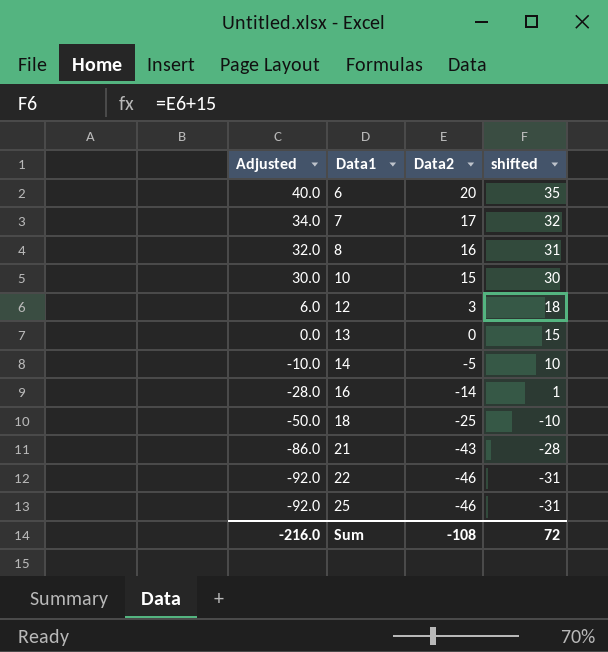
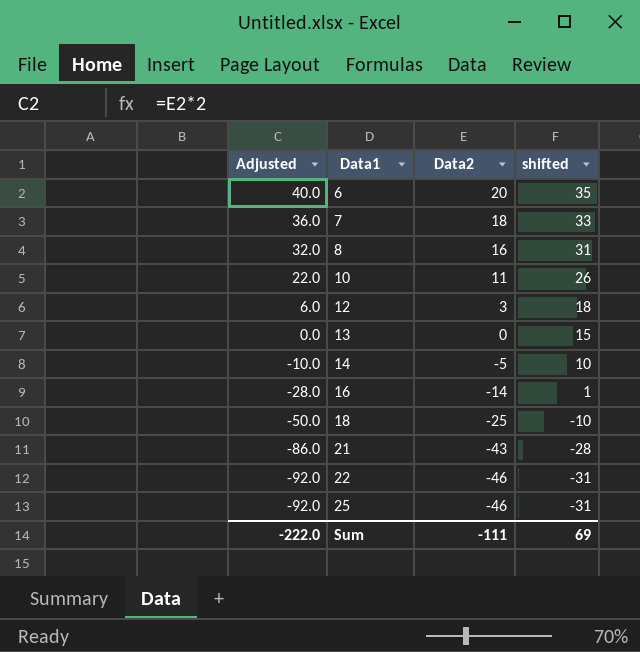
7 | Adjusted: 34.0 -> 36.0
7 | Data2: 17 -> 18
7 | shifted: 32 -> 33
10 | Adjusted: 30.0 -> 22.0
10 | Data2: 15 -> 11
10 | shifted: 30 -> 26
Sum | Adjusted: -216.0 -> -222.0
Sum | Data2: -108 -> -111
Sum | shifted: 72 -> 69

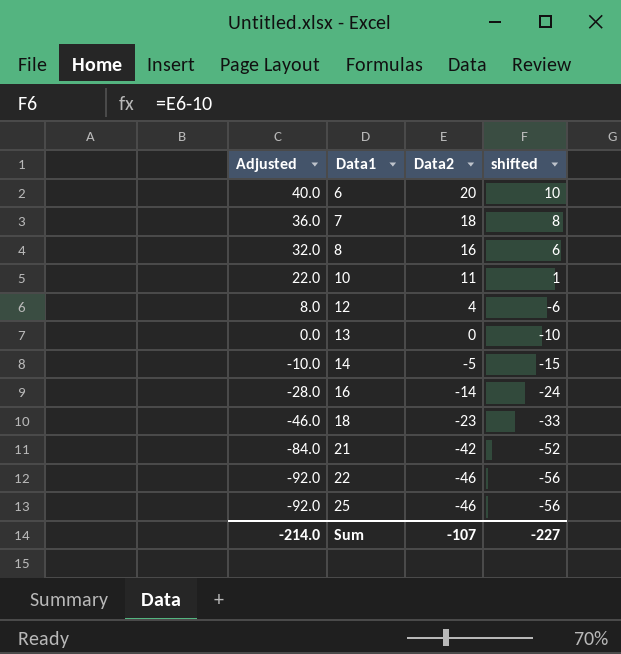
column shifted | formula: [Data2] + 15 -> [Data2] - 10
12 | Adjusted: 6.0 -> 8.0
12 | Data2: 3 -> 4
18 | Adjusted: -50.0 -> -46.0
18 | Data2: -25 -> -23
21 | Adjusted: -86.0 -> -84.0
21 | Data2: -43 -> -42
Sum | Adjusted: -222.0 -> -214.0
Sum | Data2: -111 -> -107
Sum | shifted: 69 -> -227

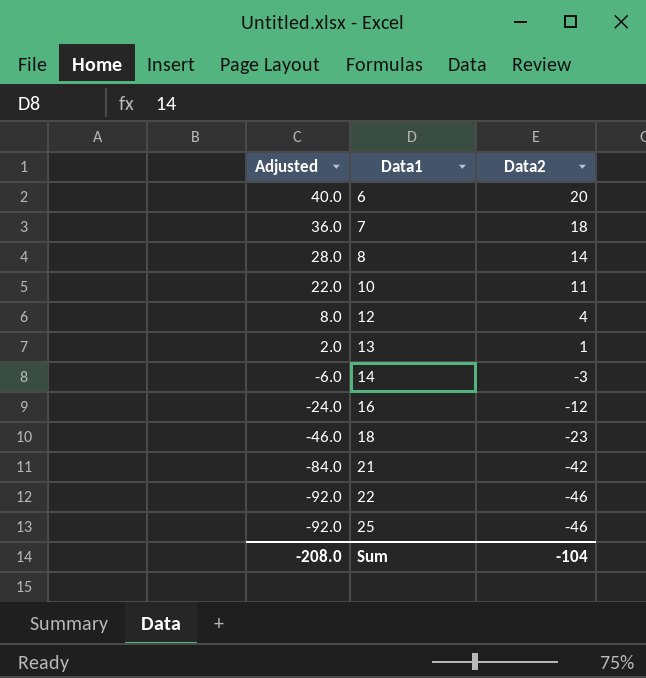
column shifted | formula: [Data2] - 10 -> none
8 | Adjusted: 32.0 -> 28.0
8 | Data2: 16 -> 14
13 | Adjusted: 0.0 -> 2.0
13 | Data2: 0 -> 1
14 | Adjusted: -10.0 -> -6.0
14 | Data2: -5 -> -3
16 | Adjusted: -28.0 -> -24.0
16 | Data2: -14 -> -12
Sum | Adjusted: -214.0 -> -208.0
Sum | Data2: -107 -> -104

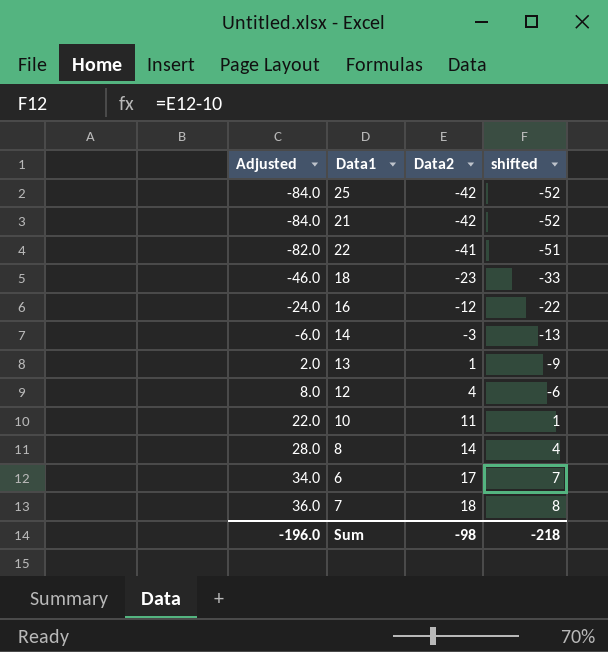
row order: Adjusted descending -> Adjusted ascending
column shifted | formula: none -> [Data2] - 10
25 | Adjusted: -92.0 -> -84.0
25 | Data2: -46 -> -42
22 | Adjusted: -92.0 -> -82.0
22 | Data2: -46 -> -41
6 | Adjusted: 40.0 -> 34.0
6 | Data2: 20 -> 17
Sum | Adjusted: -208.0 -> -196.0
Sum | Data2: -104 -> -98

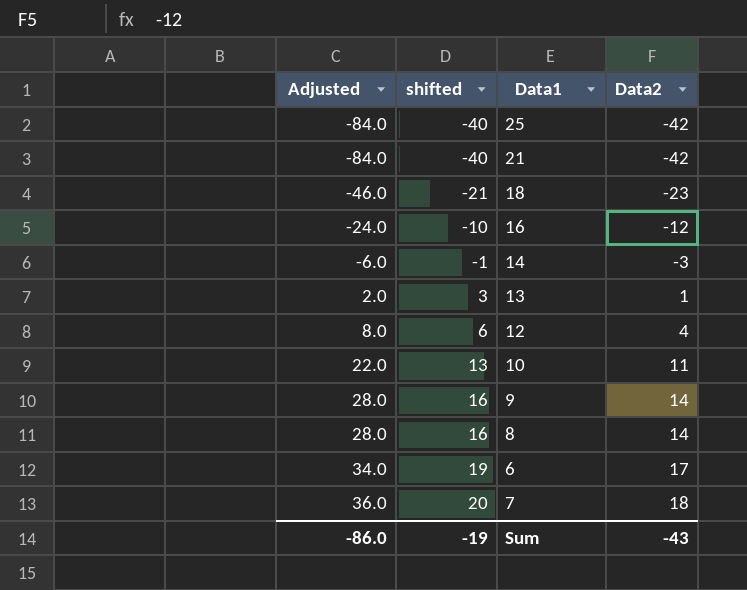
column shifted | formula: [Data2] - 10 -> [Data2] + 2
column shifted | position: 4 -> 2
row 22: -82.0 | -41 | -51 -> none
row 9: none -> 28.0 | 16 | 14
Sum | Adjusted: -196.0 -> -86.0
Sum | shifted: -218 -> -19
Sum | Data2: -98 -> -43

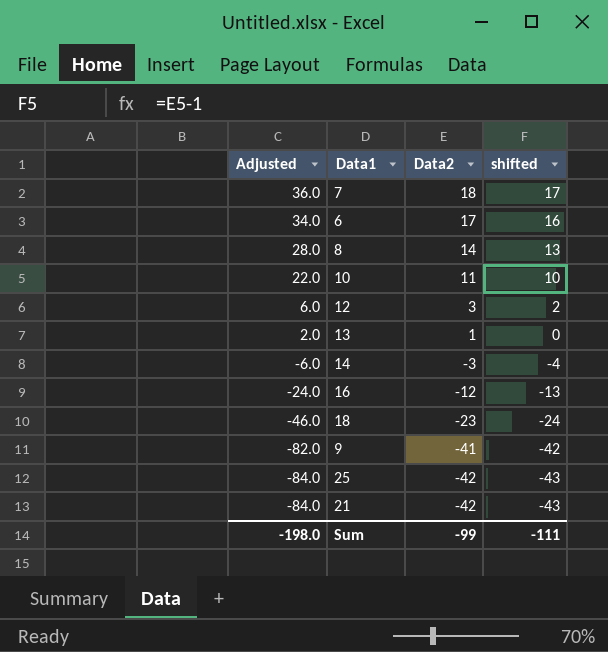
row order: Adjusted ascending -> Adjusted descending
column shifted | formula: [Data2] + 2 -> [Data2] - 1
column shifted | position: 2 -> 4
12 | Adjusted: 8.0 -> 6.0
12 | Data2: 4 -> 3
9 | Adjusted: 28.0 -> -82.0
9 | Data2: 14 -> -41
Sum | Adjusted: -86.0 -> -198.0
Sum | Data2: -43 -> -99
Sum | shifted: -19 -> -111

